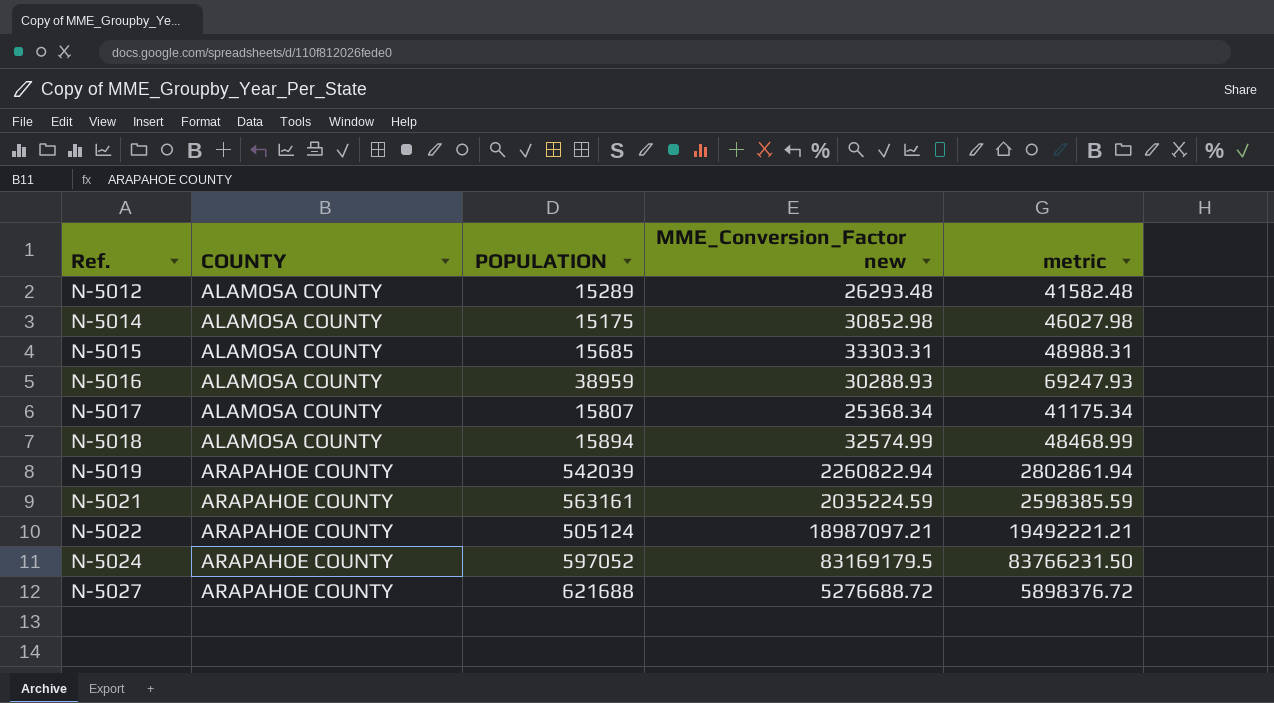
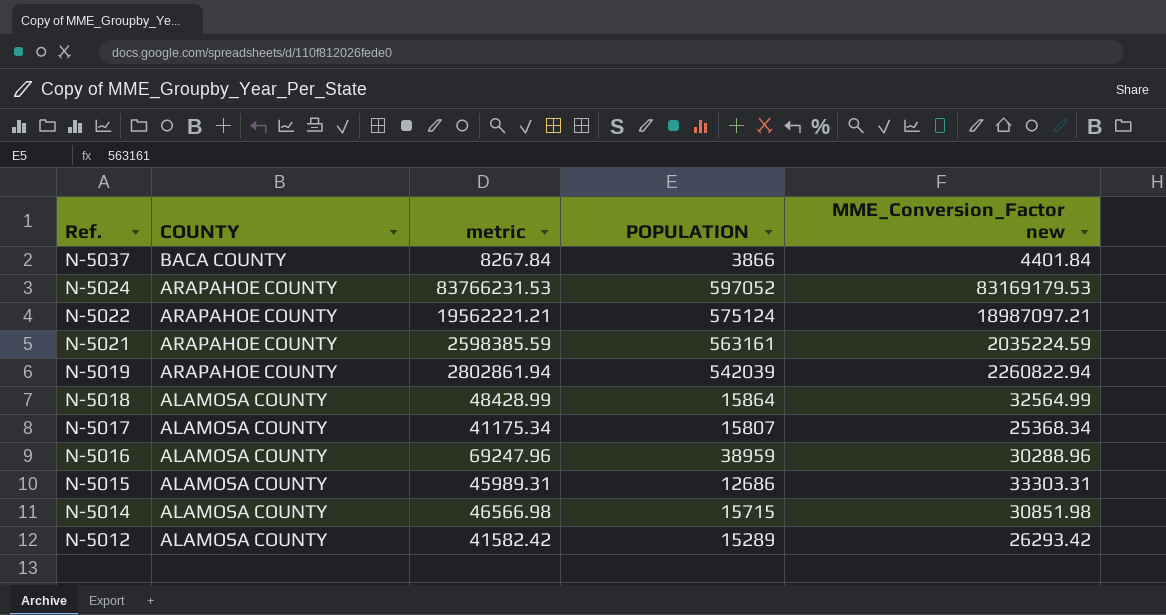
row order: Ref. ascending -> Ref. descending
column metric | position: 5 -> 3
row N-5027: ARAPAHOE COUNTY | 621688 | 5276688.72 | 5898376.72 -> none
row N-5037: none -> BACA COUNTY | 8267.84 | 3866 | 4401.84
N-5024 | metric: 83766231.50 -> 83766231.53
N-5024 | MME_Conversion_Factor new: 83169179.5 -> 83169179.53
N-5022 | metric: 19492221.21 -> 19562221.21
N-5022 | POPULATION: 505124 -> 575124
N-5018 | metric: 48468.99 -> 48428.99
N-5018 | POPULATION: 15894 -> 15864
N-5018 | MME_Conversion_Factor new: 32574.99 -> 32564.99
N-5016 | metric: 69247.93 -> 69247.96
N-5016 | MME_Conversion_Factor new: 30288.93 -> 30288.96
N-5015 | metric: 48988.31 -> 45989.31
N-5015 | POPULATION: 15685 -> 12686
N-5014 | metric: 46027.98 -> 46566.98
N-5014 | POPULATION: 15175 -> 15715
N-5014 | MME_Conversion_Factor new: 30852.98 -> 30851.98
N-5012 | metric: 41582.48 -> 41582.42
N-5012 | MME_Conversion_Factor new: 26293.48 -> 26293.42

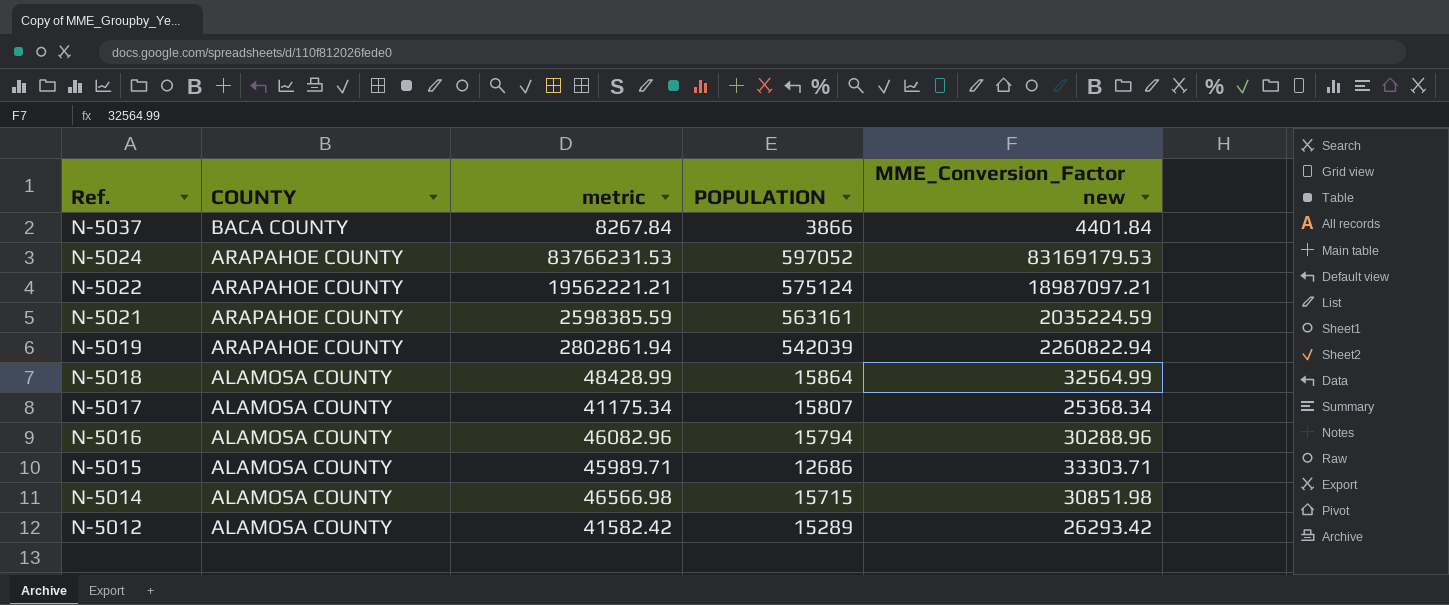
N-5016 | metric: 69247.96 -> 46082.96
N-5016 | POPULATION: 38959 -> 15794
N-5015 | metric: 45989.31 -> 45989.71
N-5015 | MME_Conversion_Factor new: 33303.31 -> 33303.71

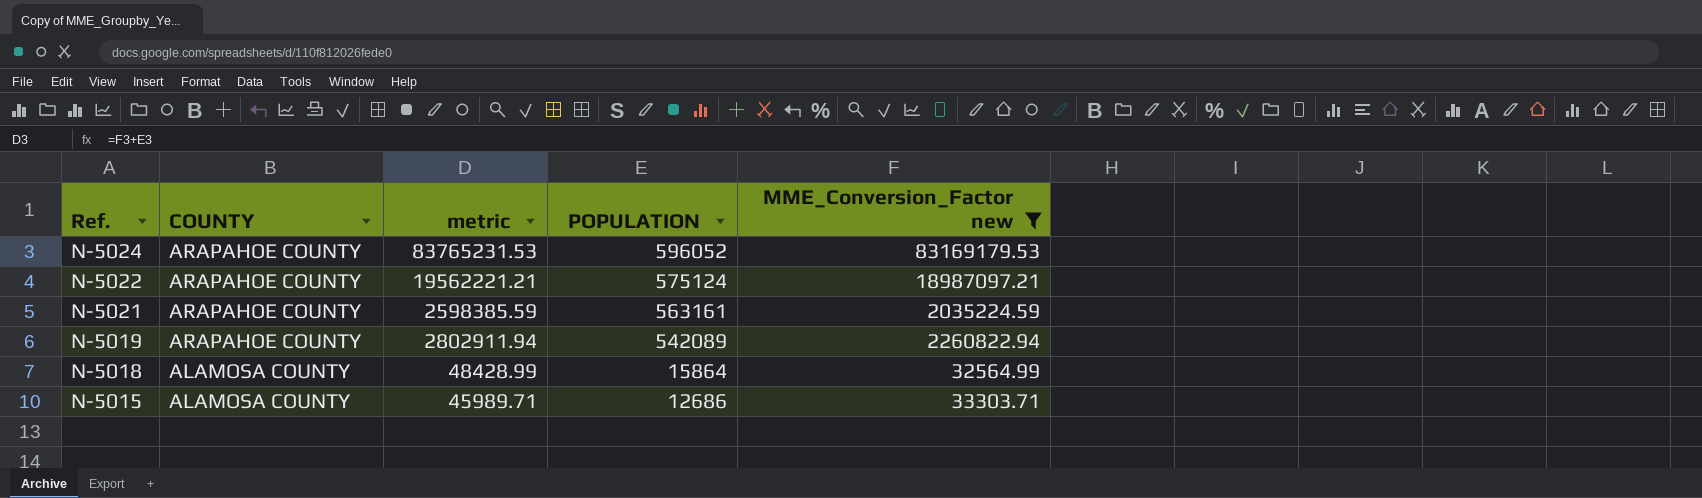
filter: none -> MME_Conversion_Factor new >= 32564.99
N-5024 | metric: 83766231.53 -> 83765231.53
N-5024 | POPULATION: 597052 -> 596052
N-5019 | metric: 2802861.94 -> 2802911.94
N-5019 | POPULATION: 542039 -> 542089

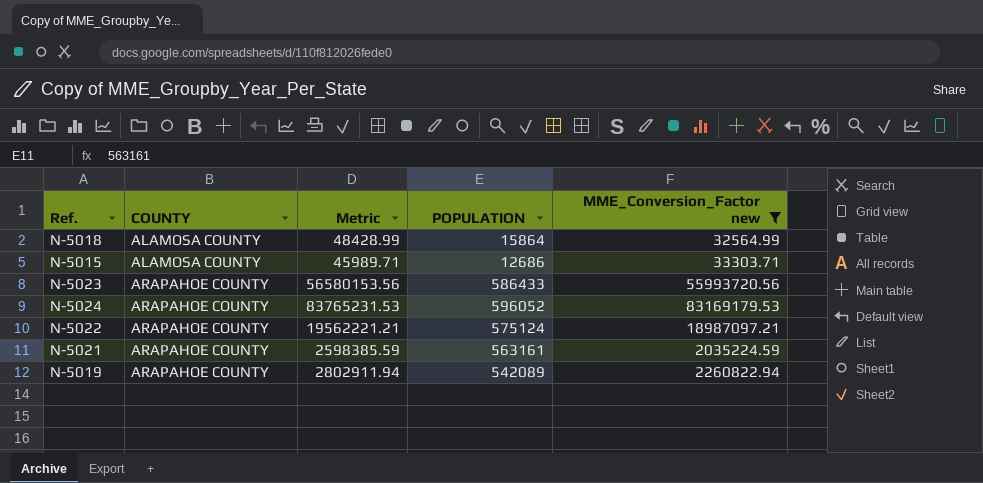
row order: Ref. descending -> COUNTY ascending
column name: metric -> Metric
row N-5023: none -> ARAPAHOE COUNTY | 56580153.56 | 586433 | 55993720.56

